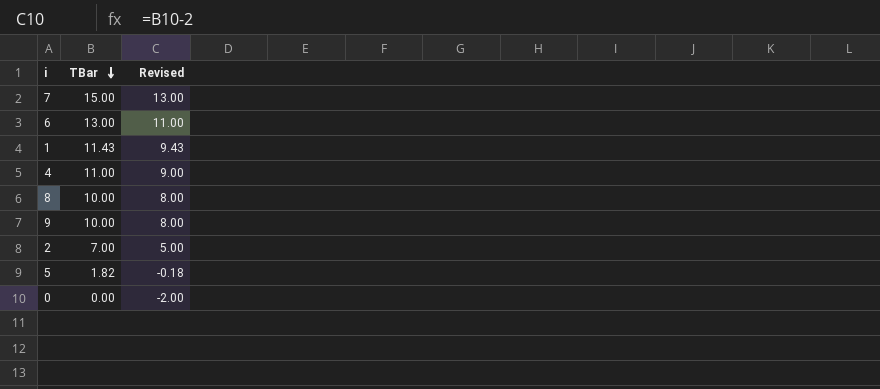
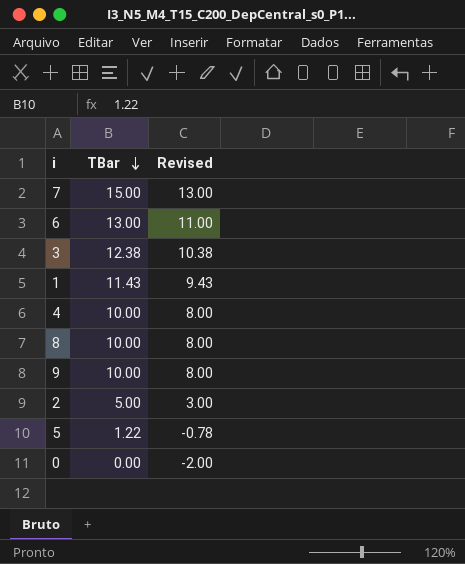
row 3: none -> 12.38 | 10.38
4 | TBar: 11.00 -> 10.00
4 | Revised: 9.00 -> 8.00
2 | TBar: 7.00 -> 5.00
2 | Revised: 5.00 -> 3.00
5 | TBar: 1.82 -> 1.22
5 | Revised: -0.18 -> -0.78

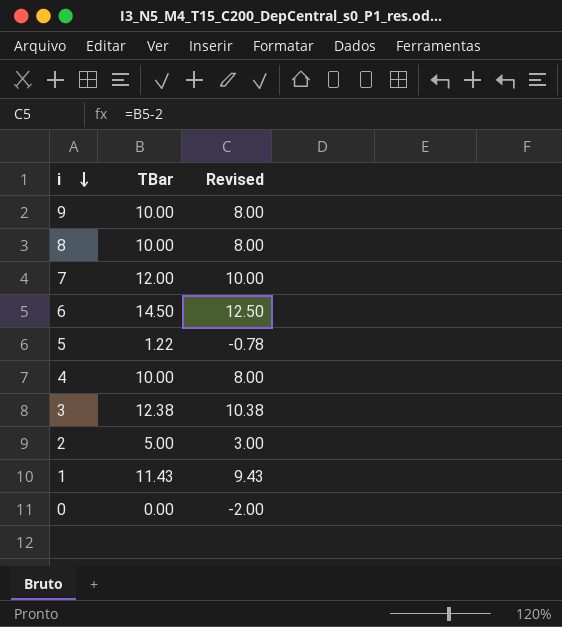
row order: TBar descending -> i descending
7 | TBar: 15.00 -> 12.00
7 | Revised: 13.00 -> 10.00
6 | TBar: 13.00 -> 14.50
6 | Revised: 11.00 -> 12.50

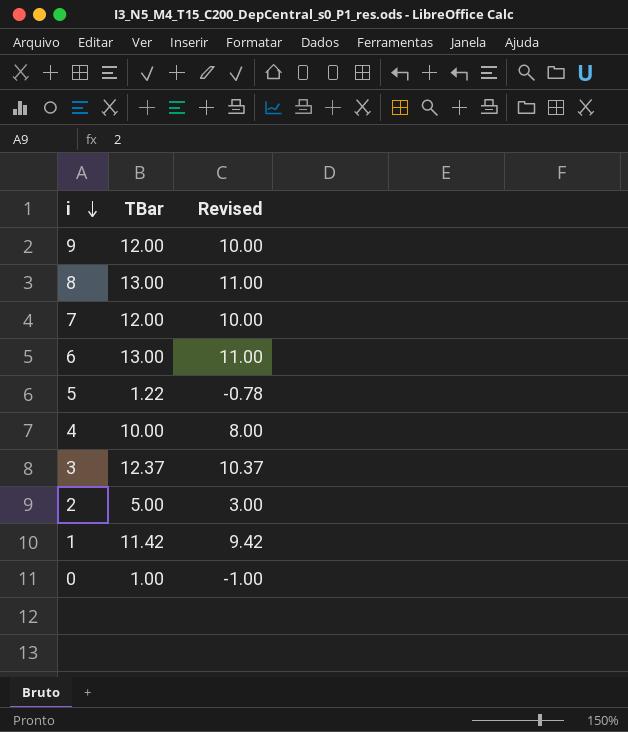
9 | TBar: 10.00 -> 12.00
9 | Revised: 8.00 -> 10.00
8 | TBar: 10.00 -> 13.00
8 | Revised: 8.00 -> 11.00
6 | TBar: 14.50 -> 13.00
6 | Revised: 12.50 -> 11.00
3 | TBar: 12.38 -> 12.37
3 | Revised: 10.38 -> 10.37
1 | TBar: 11.43 -> 11.42
1 | Revised: 9.43 -> 9.42
0 | TBar: 0.00 -> 1.00
0 | Revised: -2.00 -> -1.00

